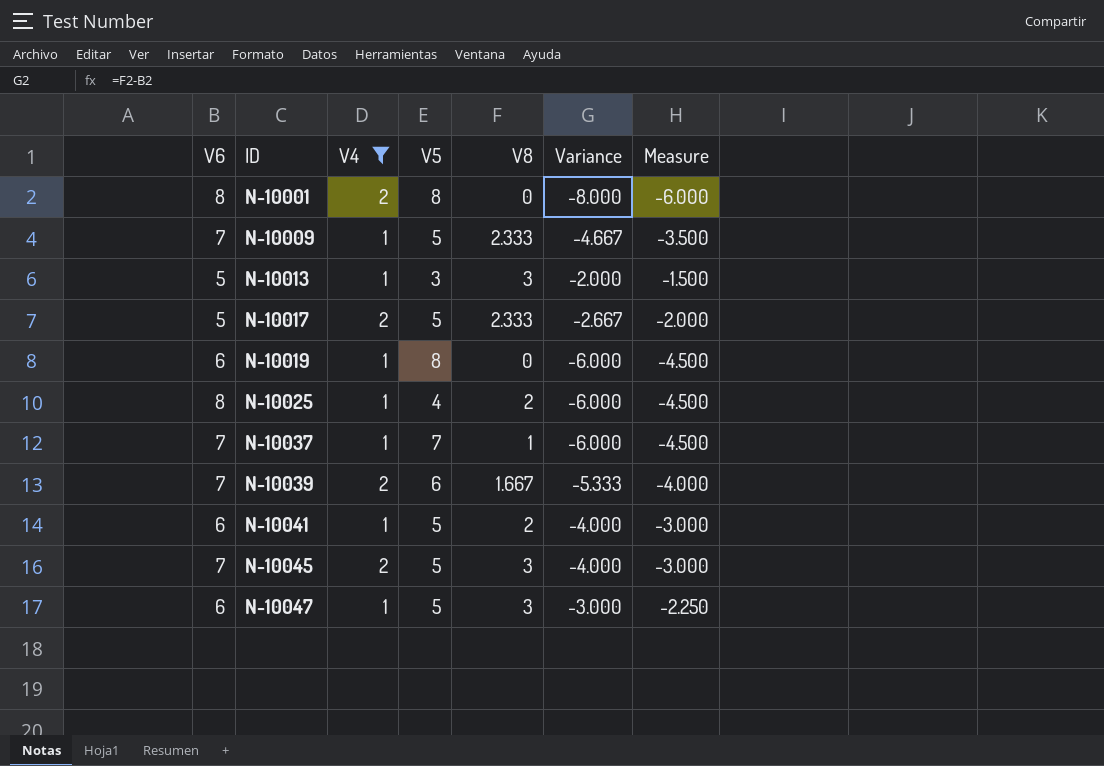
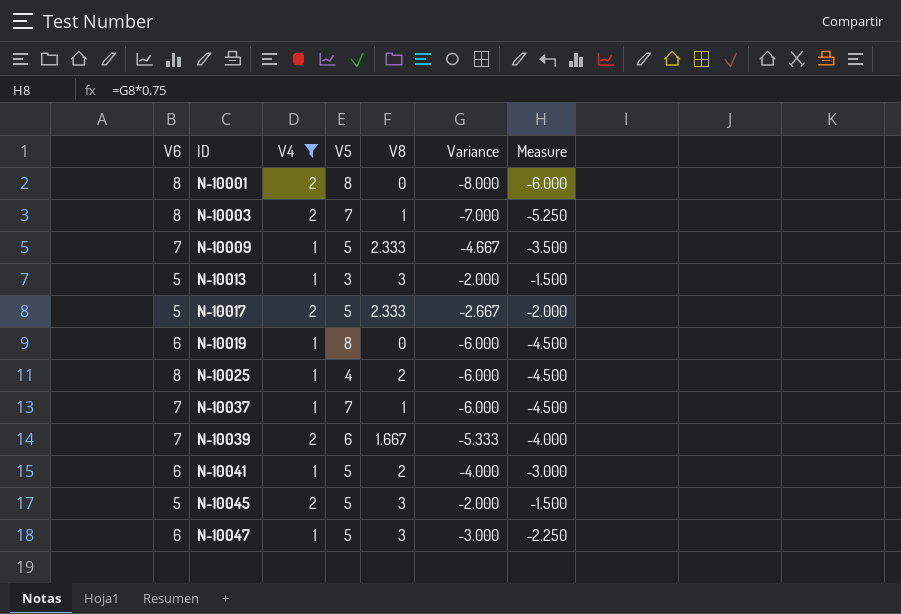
row N-10003: none -> 8 | 2 | 7 | 1 | -7.000 | -5.250
N-10045 | V6: 7 -> 5
N-10045 | Variance: -4.000 -> -2.000
N-10045 | Measure: -3.000 -> -1.500

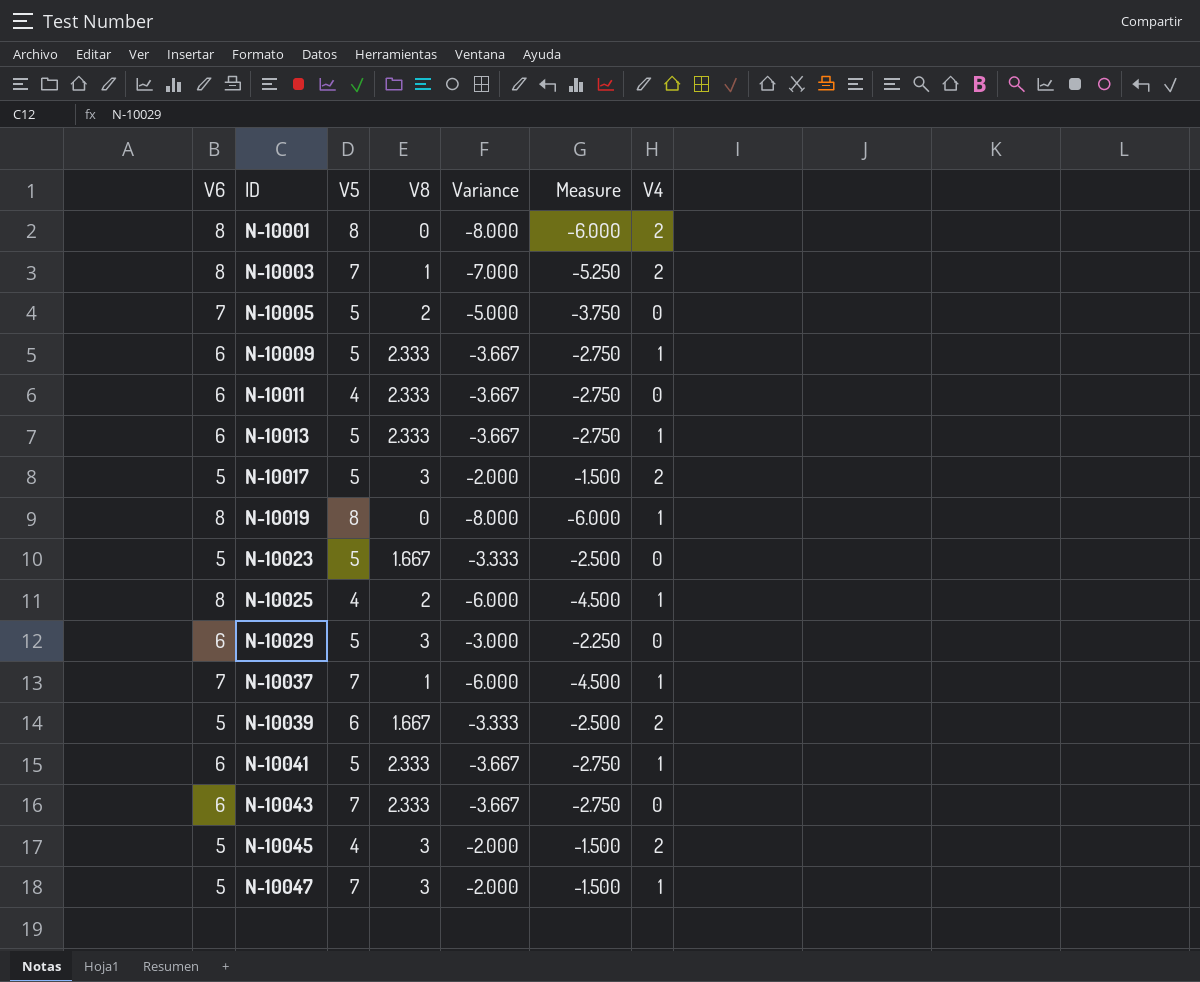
filter: V4 != 0 -> none
column V4 | position: 3 -> 7
N-10009 | V6: 7 -> 6
N-10009 | Variance: -4.667 -> -3.667
N-10009 | Measure: -3.500 -> -2.750
N-10013 | V6: 5 -> 6
N-10013 | V5: 3 -> 5
N-10013 | V8: 3 -> 2.333
N-10013 | Variance: -2.000 -> -3.667
N-10013 | Measure: -1.500 -> -2.750
N-10017 | V8: 2.333 -> 3
N-10017 | Variance: -2.667 -> -2.000
N-10017 | Measure: -2.000 -> -1.500
N-10019 | V6: 6 -> 8
N-10019 | Variance: -6.000 -> -8.000
N-10019 | Measure: -4.500 -> -6.000
N-10039 | V6: 7 -> 5
N-10039 | Variance: -5.333 -> -3.333
N-10039 | Measure: -4.000 -> -2.500
N-10041 | V8: 2 -> 2.333
N-10041 | Variance: -4.000 -> -3.667
N-10041 | Measure: -3.000 -> -2.750
N-10045 | V5: 5 -> 4
N-10047 | V6: 6 -> 5
N-10047 | V5: 5 -> 7
N-10047 | Variance: -3.000 -> -2.000
N-10047 | Measure: -2.250 -> -1.500

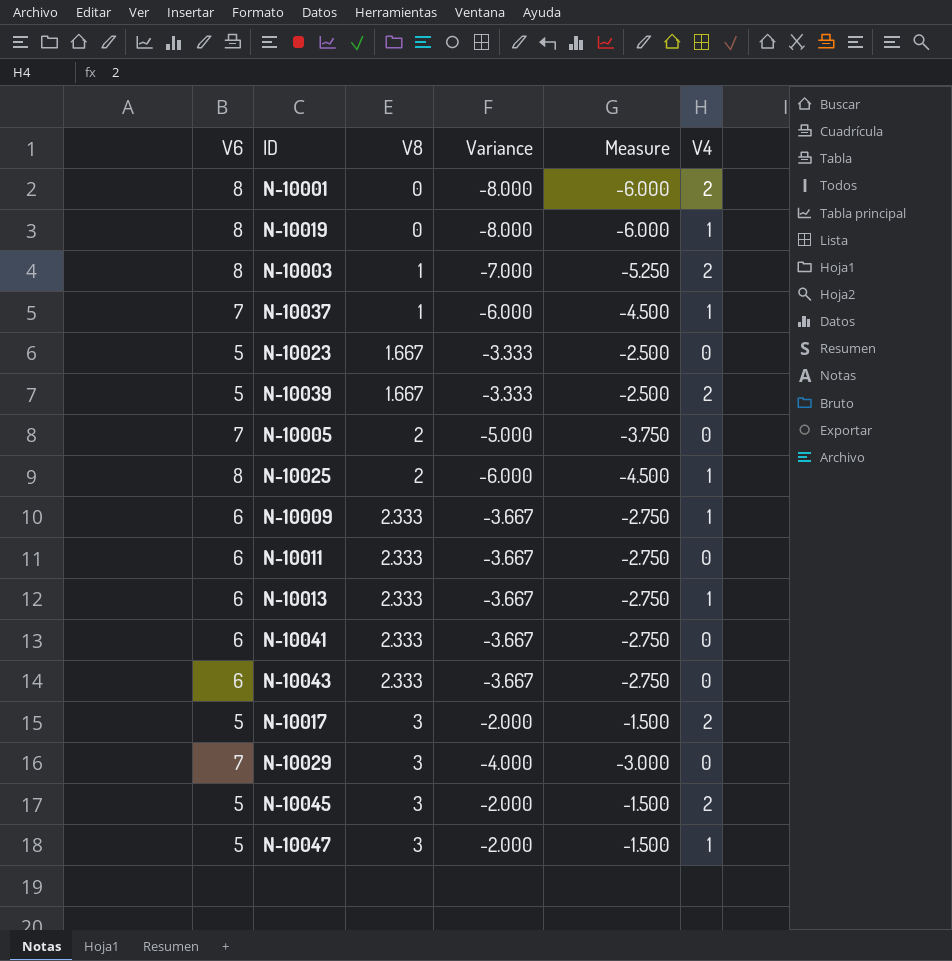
row order: ID ascending -> V8 ascending
column V5 | position: 3 -> none
N-10041 | V4: 1 -> 0
N-10029 | V6: 6 -> 7
N-10029 | Variance: -3.000 -> -4.000
N-10029 | Measure: -2.250 -> -3.000

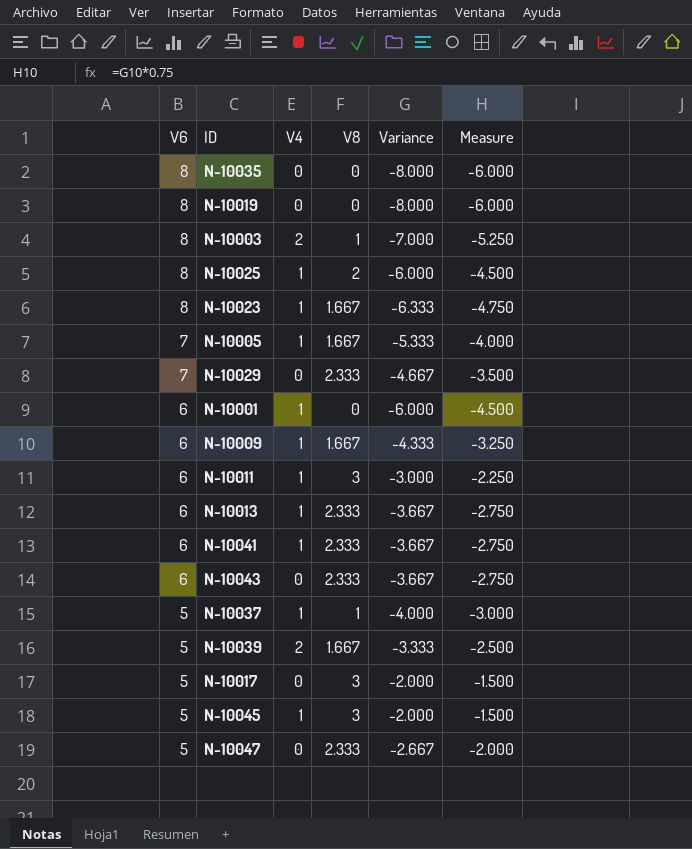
row order: V8 ascending -> V6 descending
column V4 | position: 6 -> 3
row N-10035: none -> 8 | 0 | 0 | -8.000 | -6.000
N-10019 | V4: 1 -> 0
N-10023 | V6: 5 -> 8
N-10023 | V4: 0 -> 1
N-10023 | Variance: -3.333 -> -6.333
N-10023 | Measure: -2.500 -> -4.750
N-10005 | V4: 0 -> 1
N-10005 | V8: 2 -> 1.667
N-10005 | Variance: -5.000 -> -5.333
N-10005 | Measure: -3.750 -> -4.000
N-10029 | V8: 3 -> 2.333
N-10029 | Variance: -4.000 -> -4.667
N-10029 | Measure: -3.000 -> -3.500
N-10001 | V6: 8 -> 6
N-10001 | V4: 2 -> 1
N-10001 | Variance: -8.000 -> -6.000
N-10001 | Measure: -6.000 -> -4.500
N-10009 | V8: 2.333 -> 1.667
N-10009 | Variance: -3.667 -> -4.333
N-10009 | Measure: -2.750 -> -3.250
N-10011 | V4: 0 -> 1
N-10011 | V8: 2.333 -> 3
N-10011 | Variance: -3.667 -> -3.000
N-10011 | Measure: -2.750 -> -2.250
N-10041 | V4: 0 -> 1
N-10037 | V6: 7 -> 5
N-10037 | Variance: -6.000 -> -4.000
N-10037 | Measure: -4.500 -> -3.000
N-10017 | V4: 2 -> 0
N-10045 | V4: 2 -> 1
N-10047 | V4: 1 -> 0
N-10047 | V8: 3 -> 2.333
N-10047 | Variance: -2.000 -> -2.667
N-10047 | Measure: -1.500 -> -2.000

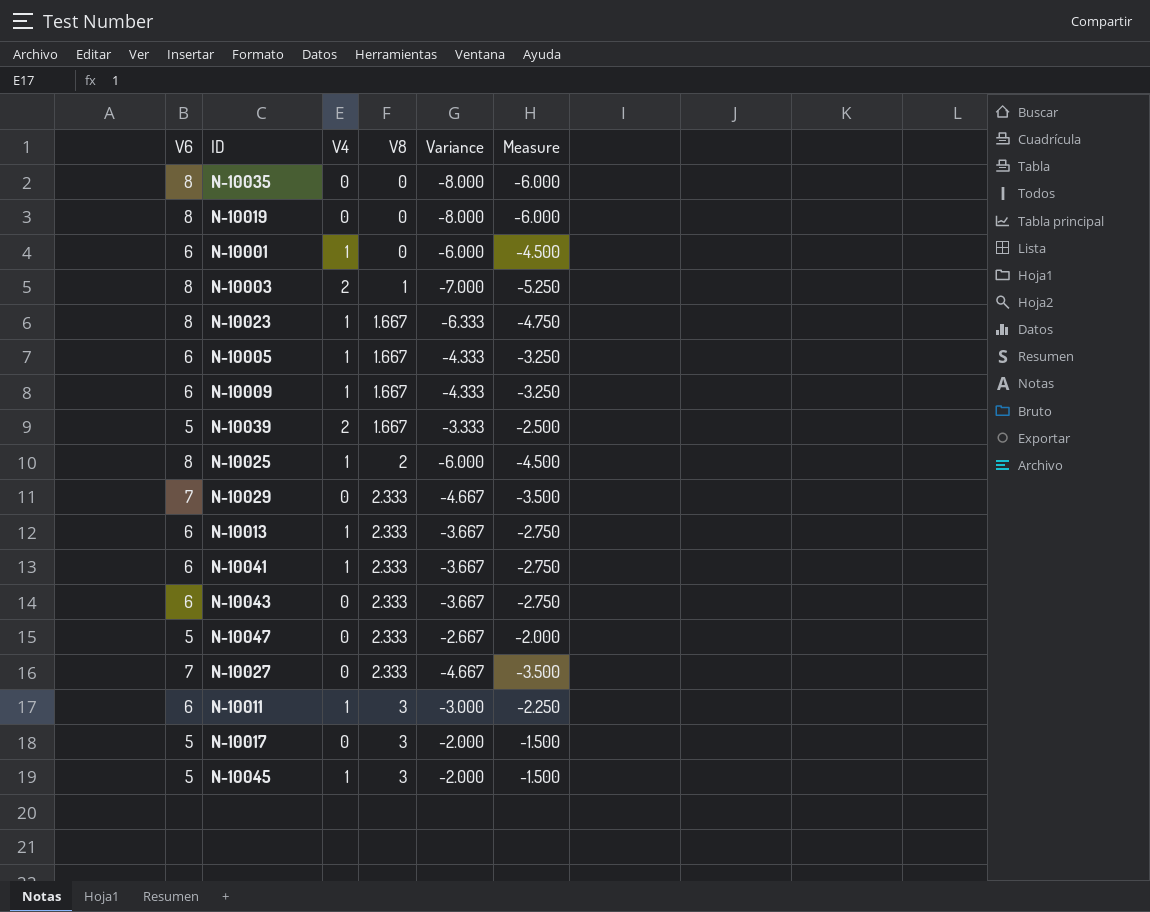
row order: V6 descending -> V8 ascending
row N-10037: 5 | 1 | 1 | -4.000 | -3.000 -> none
N-10005 | V6: 7 -> 6
N-10005 | Variance: -5.333 -> -4.333
N-10005 | Measure: -4.000 -> -3.250
row N-10027: none -> 7 | 0 | 2.333 | -4.667 | -3.500

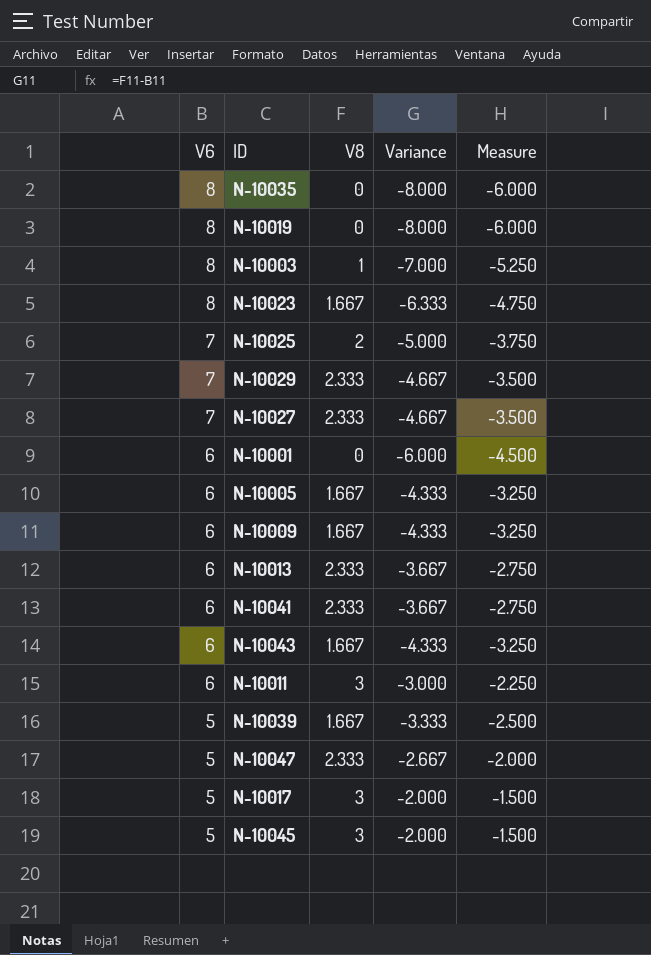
row order: V8 ascending -> V6 descending
column V4 | position: 3 -> none
N-10025 | V6: 8 -> 7
N-10025 | Variance: -6.000 -> -5.000
N-10025 | Measure: -4.500 -> -3.750
N-10043 | V8: 2.333 -> 1.667
N-10043 | Variance: -3.667 -> -4.333
N-10043 | Measure: -2.750 -> -3.250

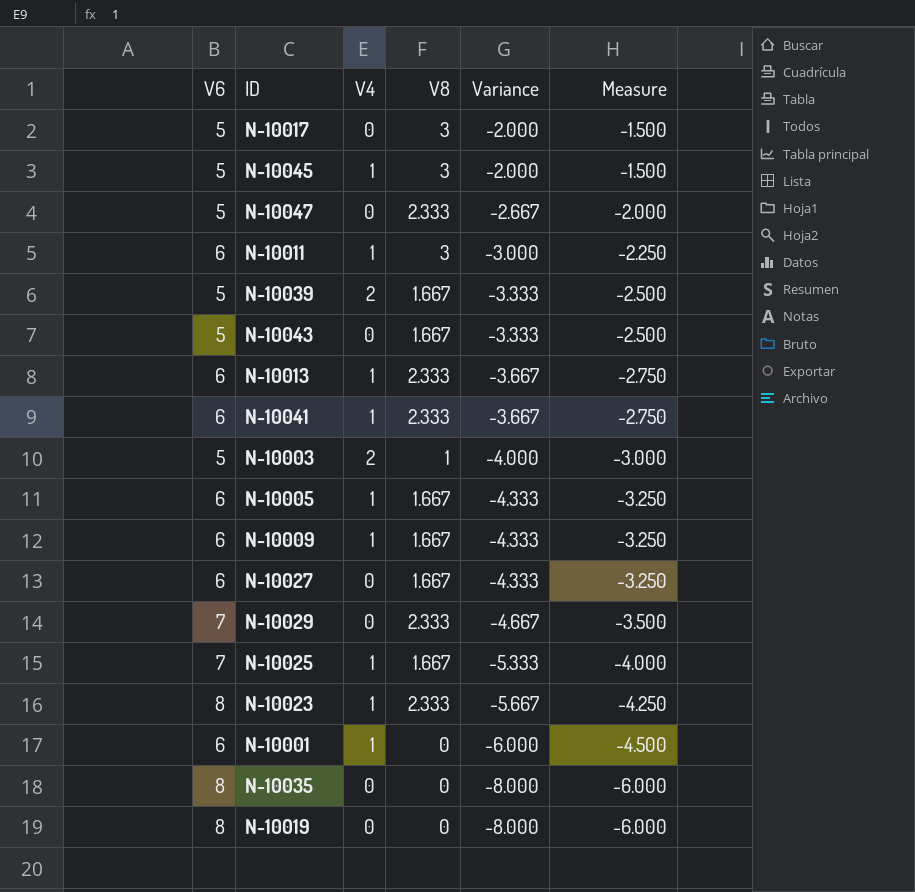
row order: V6 descending -> Variance descending
column V4 | position: none -> 3
N-10043 | V6: 6 -> 5
N-10043 | Variance: -4.333 -> -3.333
N-10043 | Measure: -3.250 -> -2.500
N-10003 | V6: 8 -> 5
N-10003 | Variance: -7.000 -> -4.000
N-10003 | Measure: -5.250 -> -3.000
N-10027 | V6: 7 -> 6
N-10027 | V8: 2.333 -> 1.667
N-10027 | Variance: -4.667 -> -4.333
N-10027 | Measure: -3.500 -> -3.250
N-10025 | V8: 2 -> 1.667
N-10025 | Variance: -5.000 -> -5.333
N-10025 | Measure: -3.750 -> -4.000
N-10023 | V8: 1.667 -> 2.333
N-10023 | Variance: -6.333 -> -5.667
N-10023 | Measure: -4.750 -> -4.250

